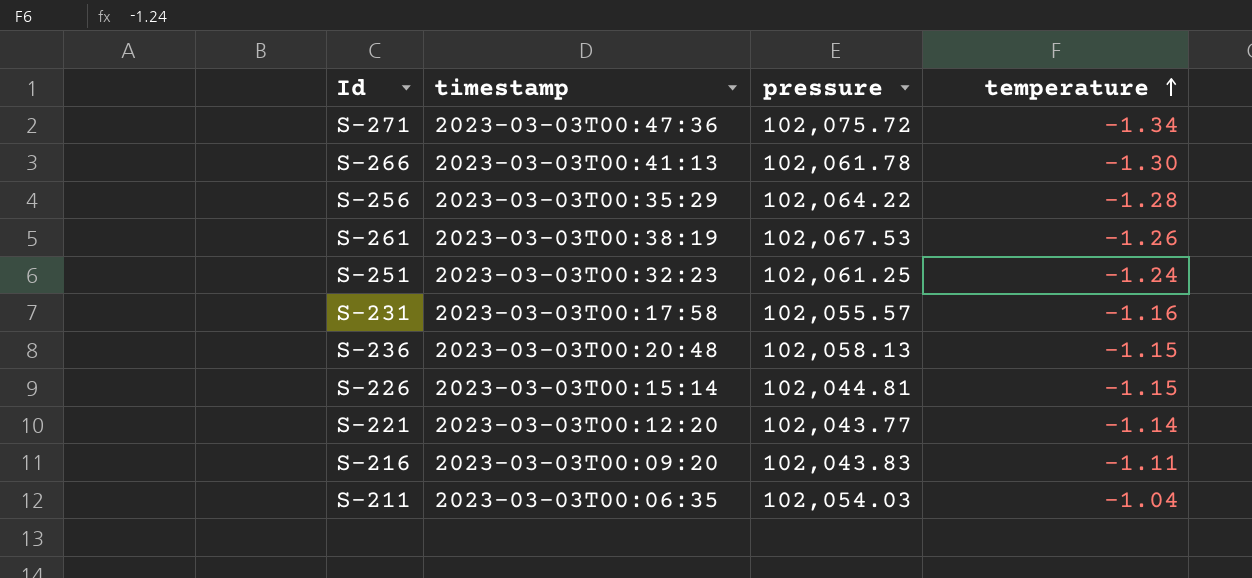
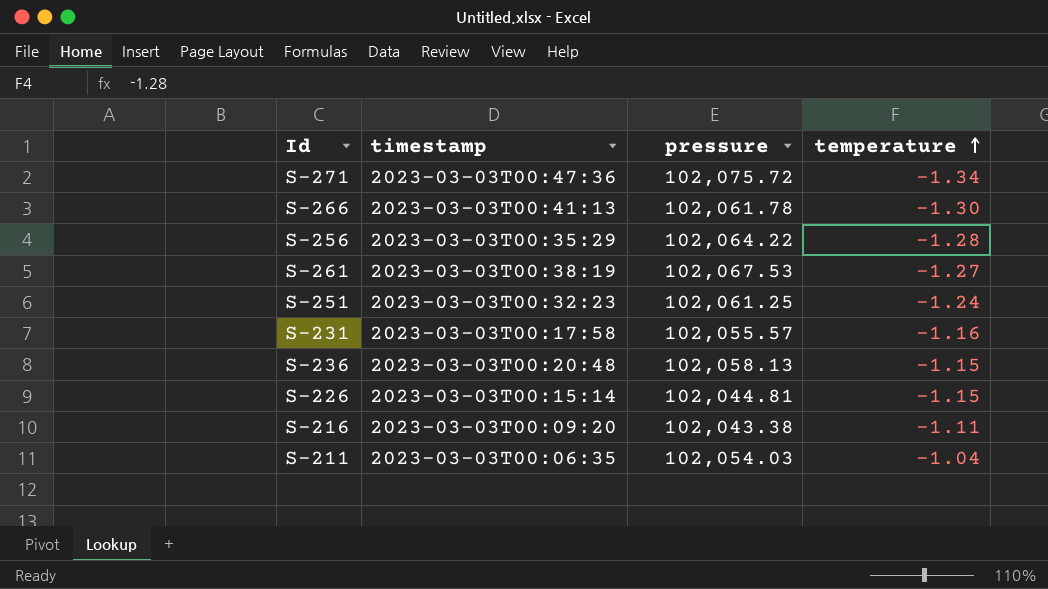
row S-221: 2023-03-03T00:12:20 | 102,043.77 | -1.14 -> none
S-261 | temperature: -1.26 -> -1.27
S-216 | pressure: 102,043.83 -> 102,043.38

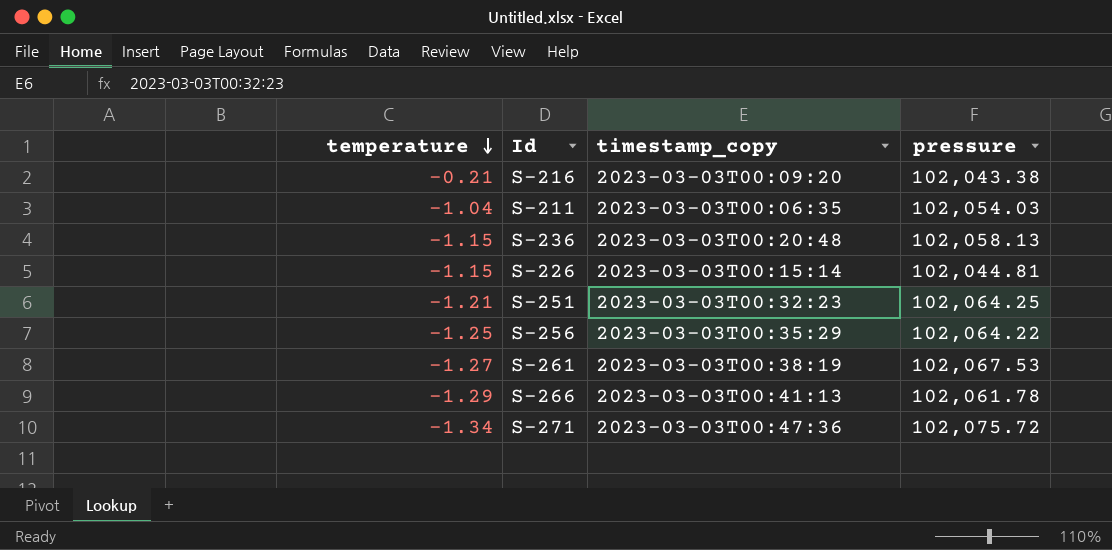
row order: temperature ascending -> temperature descending
column temperature | position: 4 -> 1
column name: timestamp -> timestamp_copy
row S-231: 2023-03-03T00:17:58 | 102,055.57 | -1.16 -> none
S-216 | temperature: -1.11 -> -0.21
S-251 | temperature: -1.24 -> -1.21
S-251 | pressure: 102,061.25 -> 102,064.25
S-256 | temperature: -1.28 -> -1.25
S-266 | temperature: -1.30 -> -1.29

